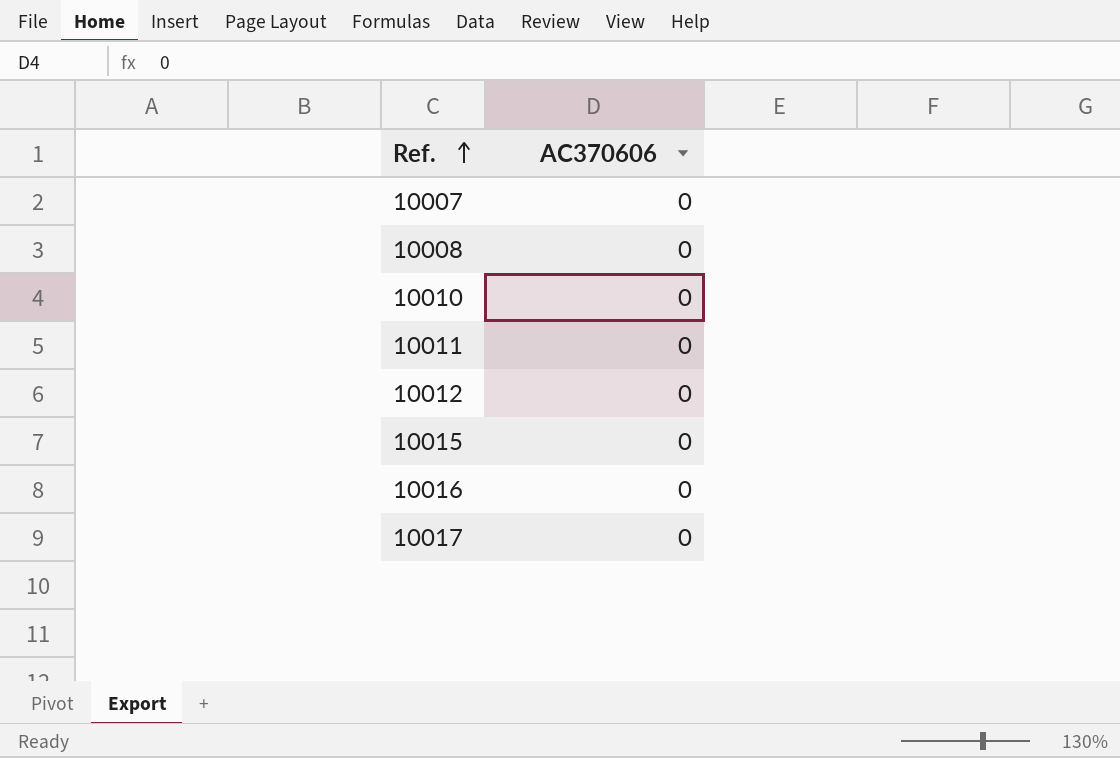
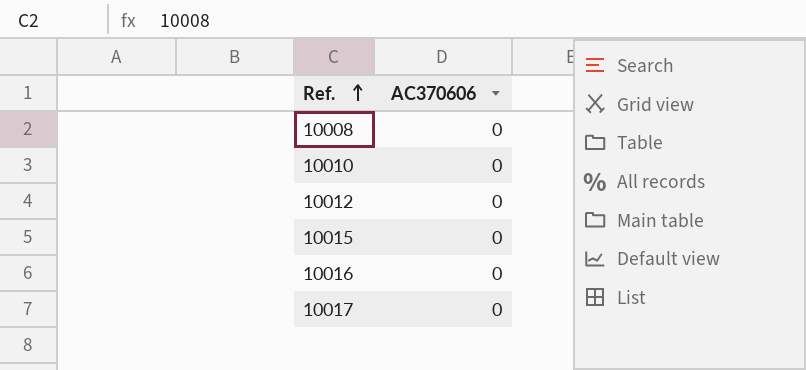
row 10007: 0 -> none
row 10011: 0 -> none

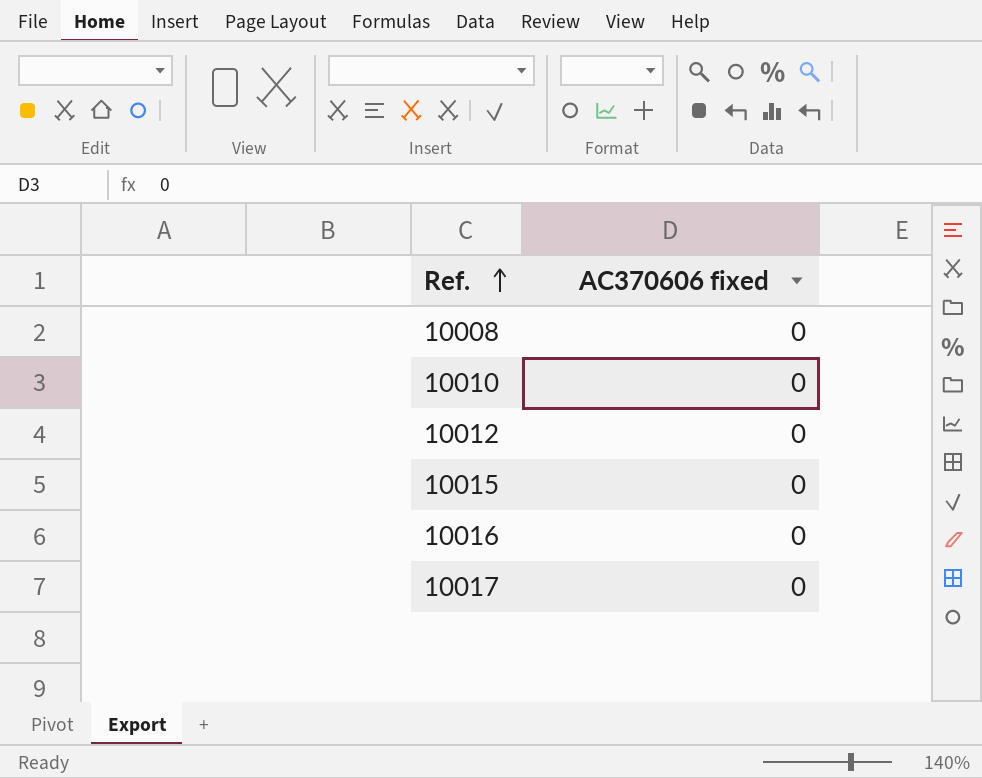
column name: AC370606 -> AC370606 fixed

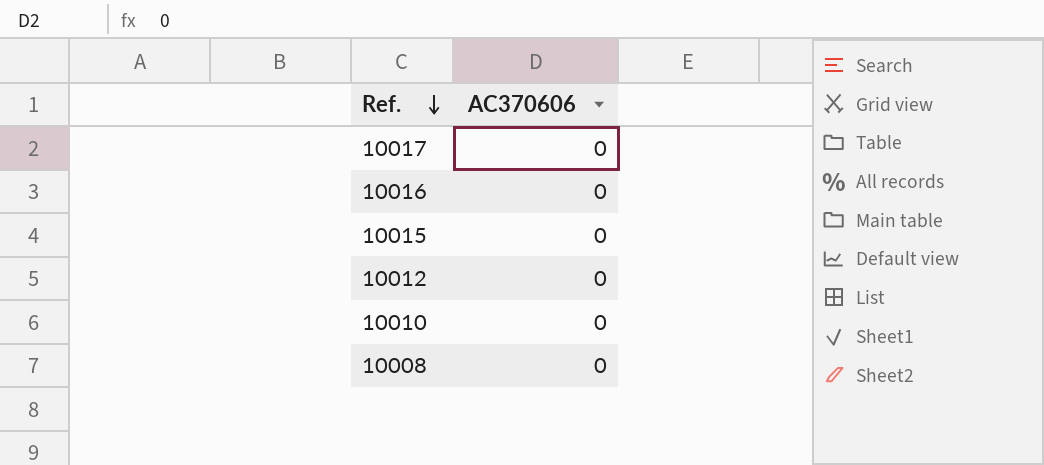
row order: Ref. ascending -> Ref. descending
column name: AC370606 fixed -> AC370606

